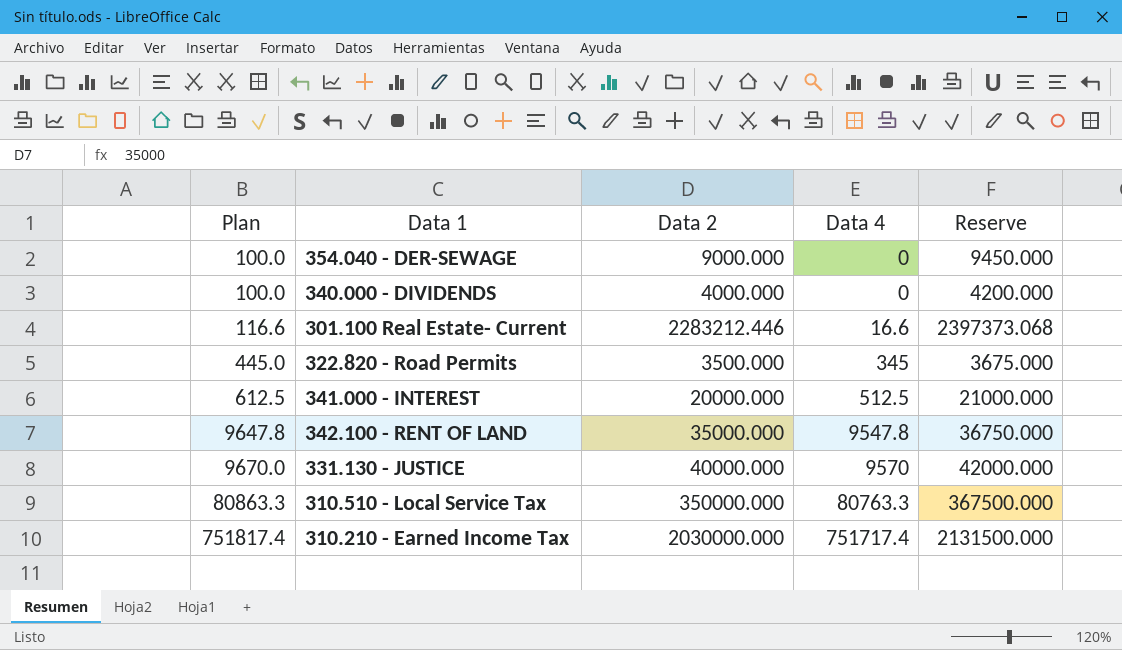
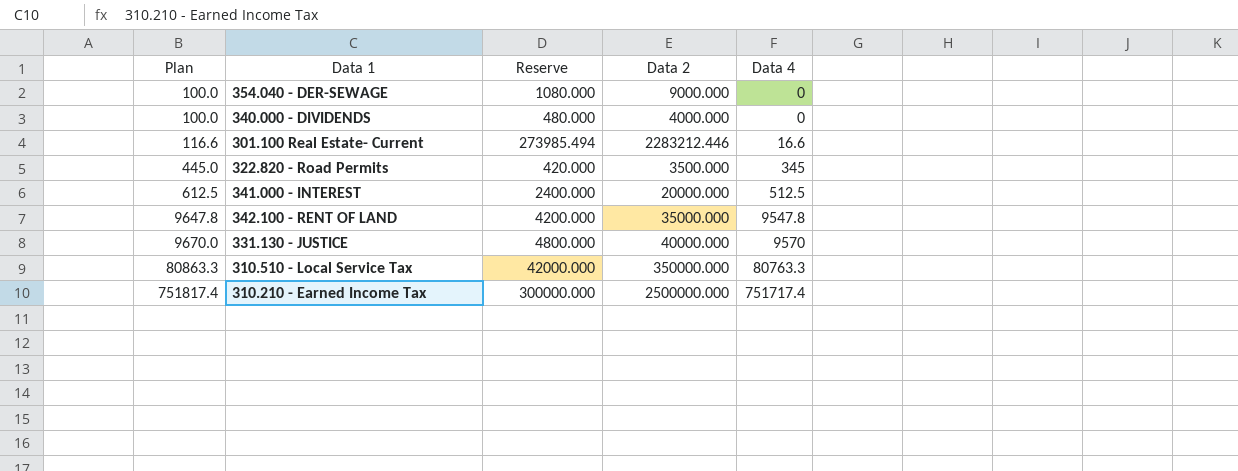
column Reserve | formula: [Data 2] * 1.05 -> [Data 2] * 0.12
column Reserve | position: 5 -> 3
310.210 - Earned Income Tax | Data 2: 2030000.000 -> 2500000.000

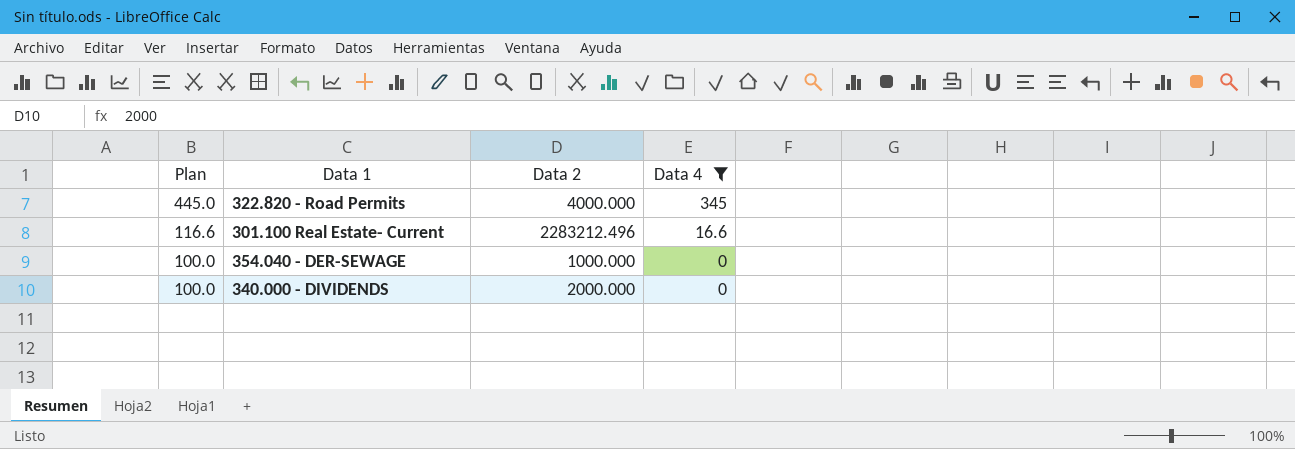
filter: none -> Data 4 <= 345
row order: Plan ascending -> Plan descending
column Reserve | formula: [Data 2] * 0.12 -> none
322.820 - Road Permits | Data 2: 3500.000 -> 4000.000
301.100 Real Estate- Current | Data 2: 2283212.446 -> 2283212.496
354.040 - DER-SEWAGE | Data 2: 9000.000 -> 1000.000
340.000 - DIVIDENDS | Data 2: 4000.000 -> 2000.000

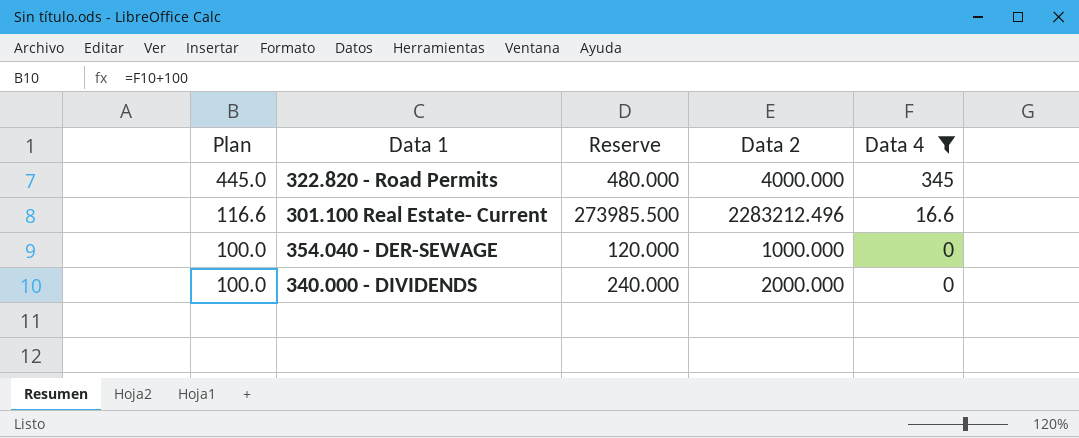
column Reserve | formula: none -> [Data 2] * 0.12

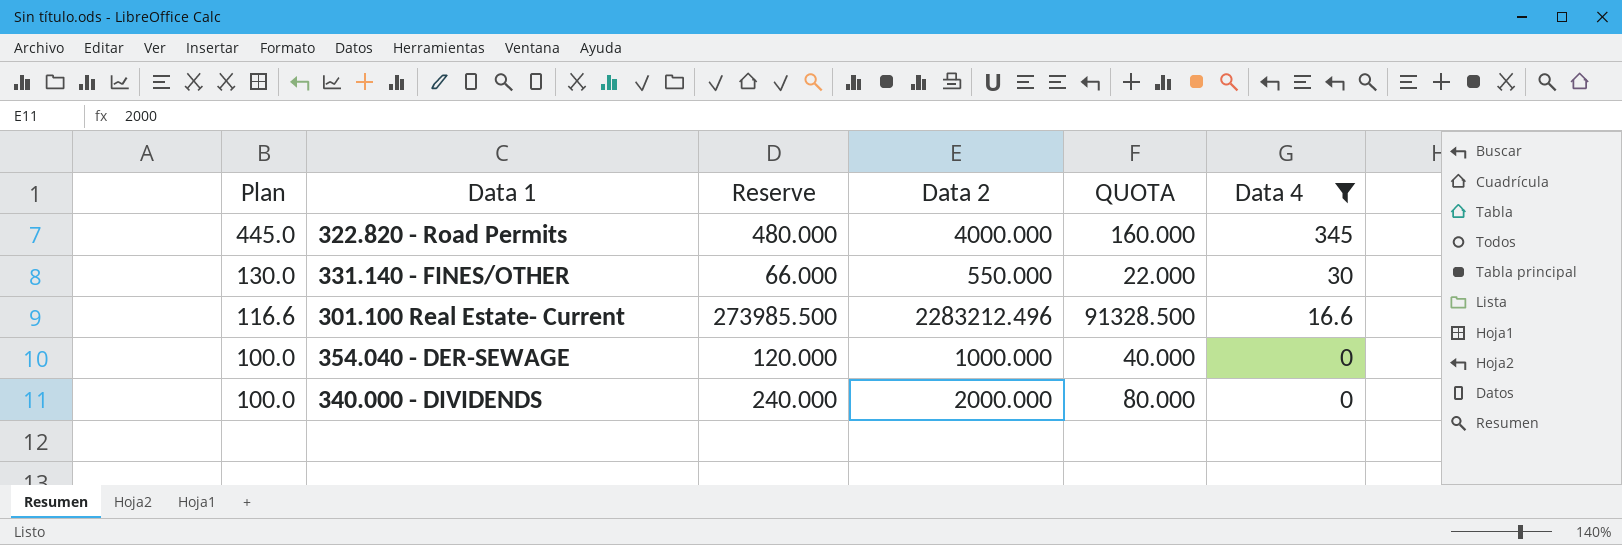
column QUOTA | formula: none -> [Data 2] * 0.04
row 331.140 - FINES/OTHER: none -> 130.0 | 66.000 | 550.000 | 22.000 | 30

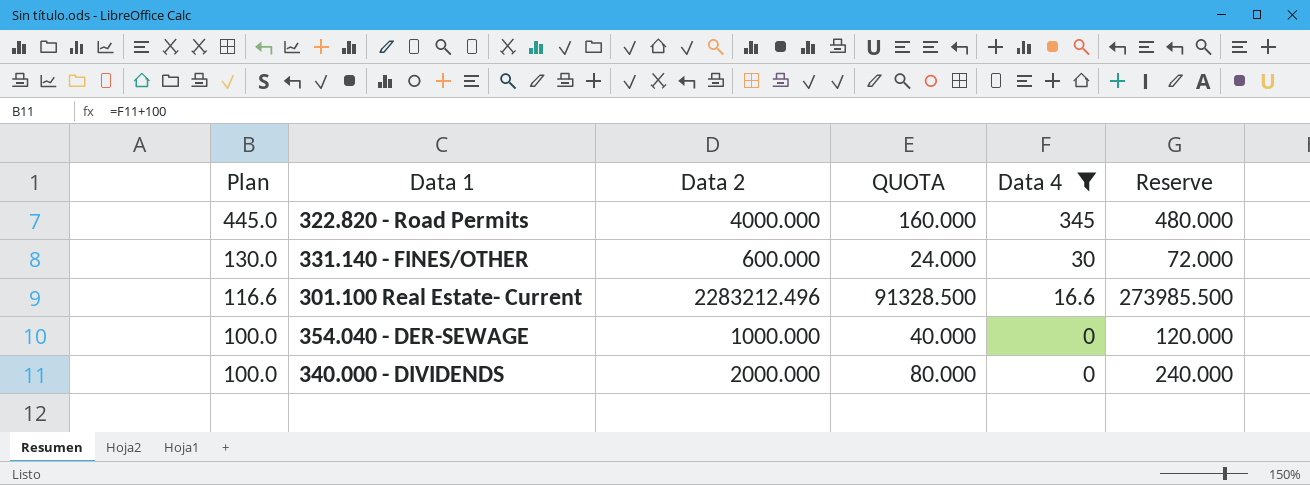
column Reserve | position: 3 -> 6
331.140 - FINES/OTHER | Data 2: 550.000 -> 600.000
331.140 - FINES/OTHER | QUOTA: 22.000 -> 24.000
331.140 - FINES/OTHER | Reserve: 66.000 -> 72.000

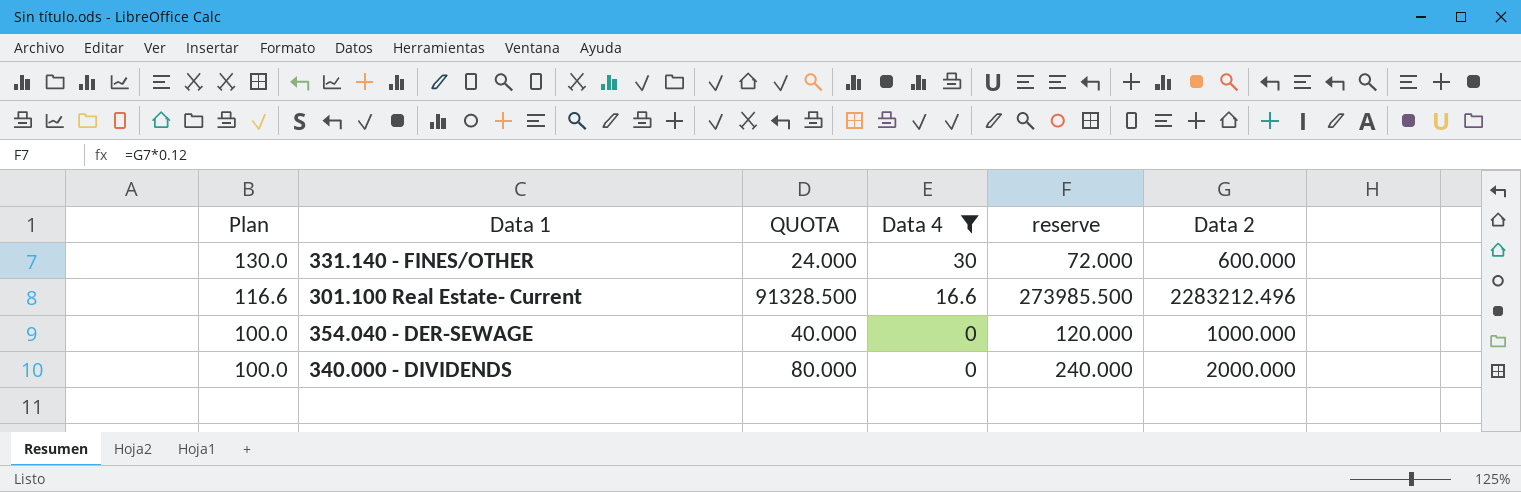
column name: Reserve -> reserve
column Data 2 | position: 3 -> 6
row 322.820 - Road Permits: 445.0 | 4000.000 | 160.000 | 345 | 480.000 -> none

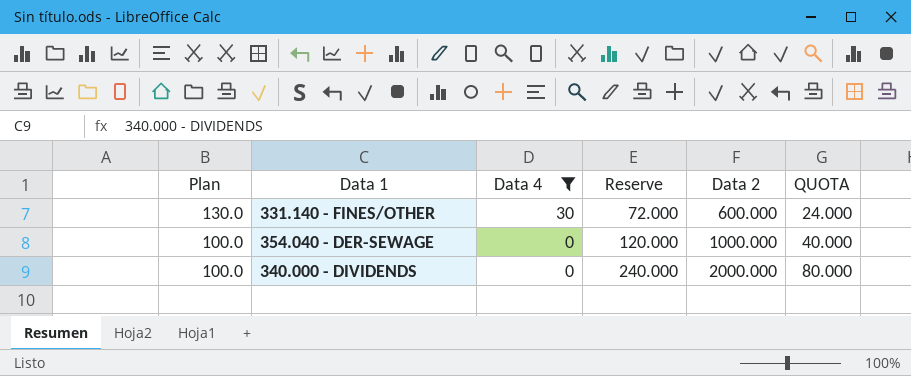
column name: reserve -> Reserve
column QUOTA | position: 3 -> 6
row 301.100 Real Estate- Current: 116.6 | 91328.500 | 16.6 | 273985.500 | 2283212.496 -> none

